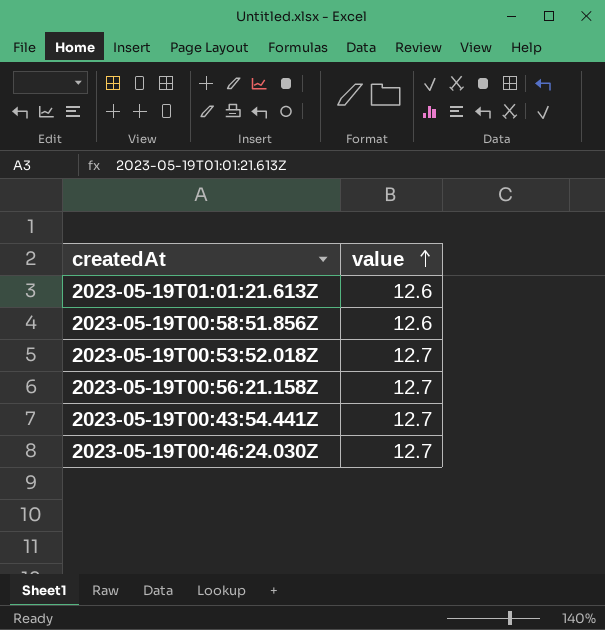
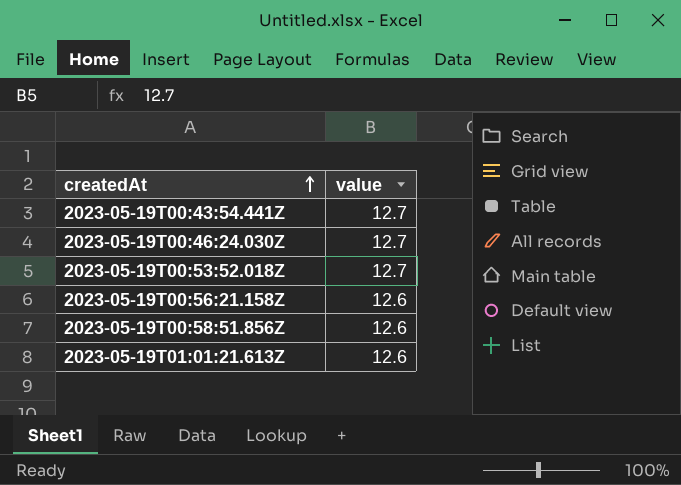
row order: value ascending -> createdAt ascending
2023-05-19T00:56:21.158Z | value: 12.7 -> 12.6

